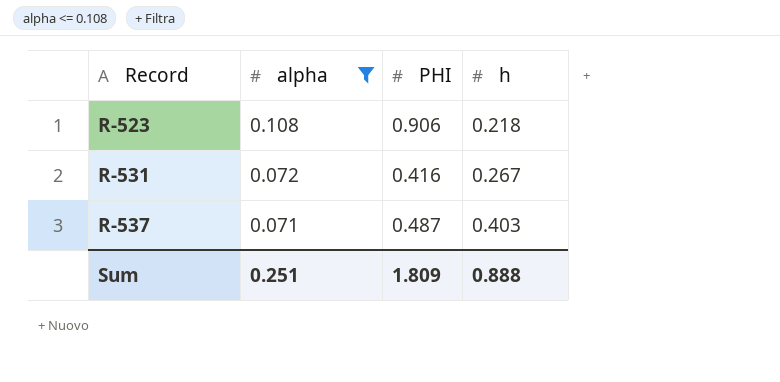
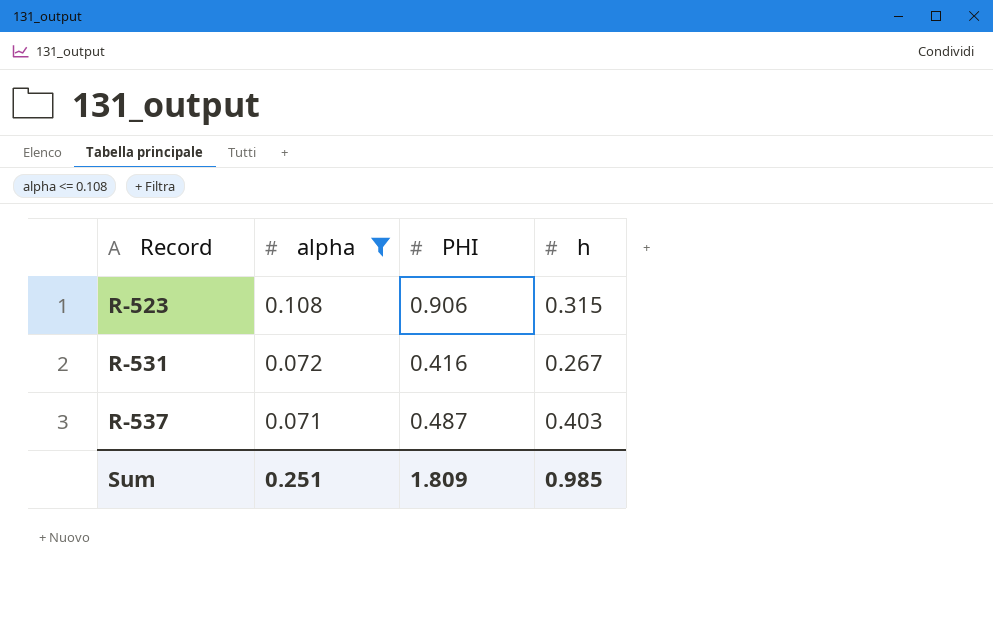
R-523 | h: 0.218 -> 0.315
Sum | h: 0.888 -> 0.985

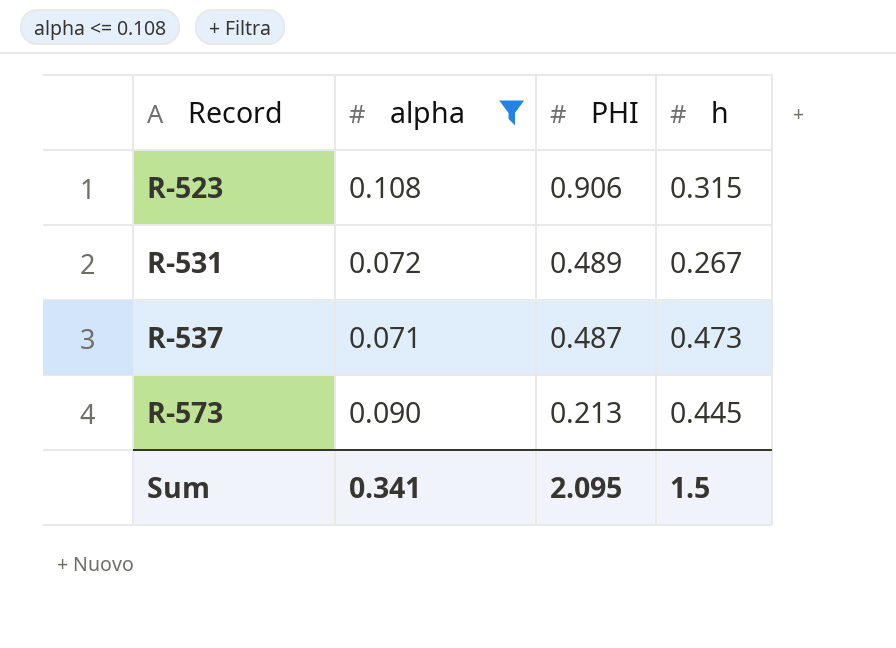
R-531 | PHI: 0.416 -> 0.489
R-537 | h: 0.403 -> 0.473
row R-573: none -> 0.090 | 0.213 | 0.445
Sum | alpha: 0.251 -> 0.341
Sum | PHI: 1.809 -> 2.095
Sum | h: 0.985 -> 1.5

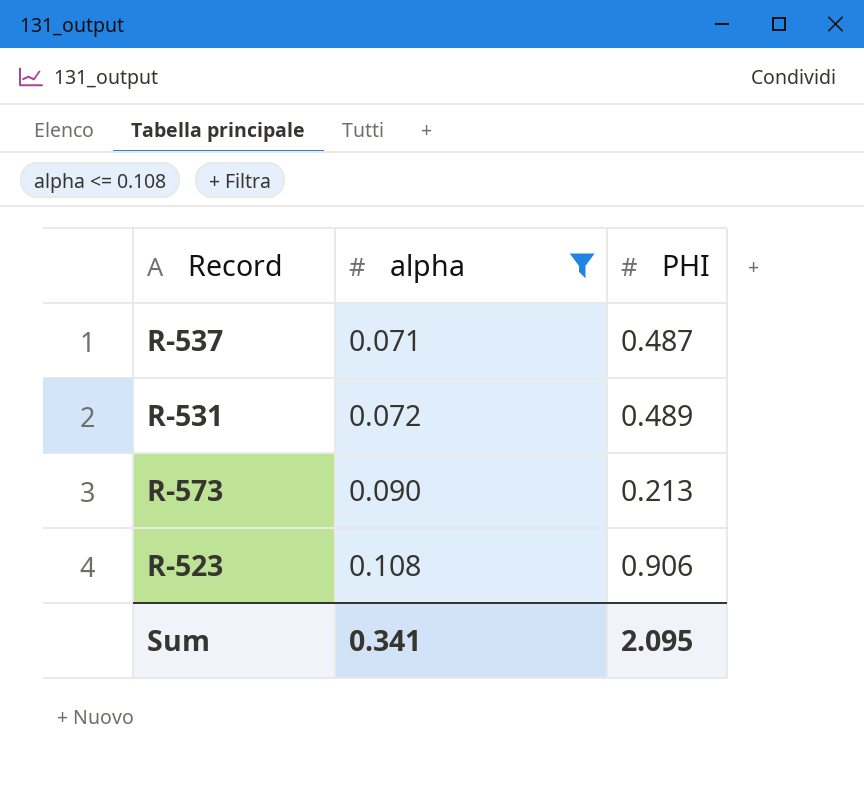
row order: Record ascending -> alpha ascending
column h | position: 4 -> none

